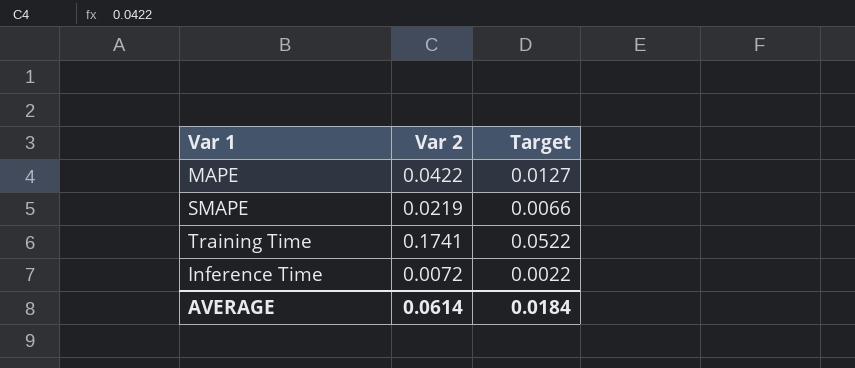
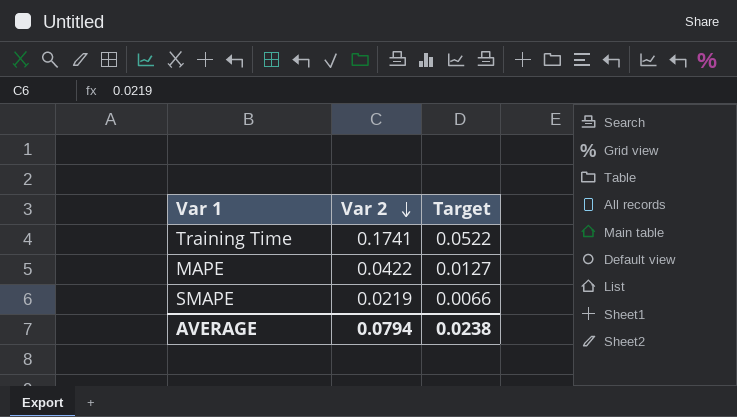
row order: none -> Var 2 descending
row Inference Time: 0.0072 | 0.0022 -> none
AVERAGE | Var 2: 0.0614 -> 0.0794
AVERAGE | Target: 0.0184 -> 0.0238

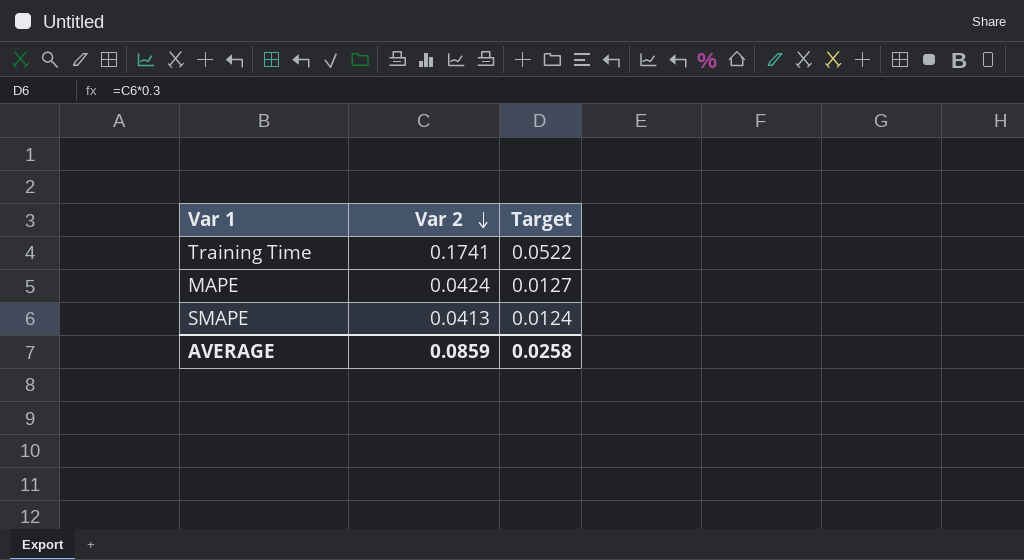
MAPE | Var 2: 0.0422 -> 0.0424
SMAPE | Var 2: 0.0219 -> 0.0413
SMAPE | Target: 0.0066 -> 0.0124
AVERAGE | Var 2: 0.0794 -> 0.0859
AVERAGE | Target: 0.0238 -> 0.0258

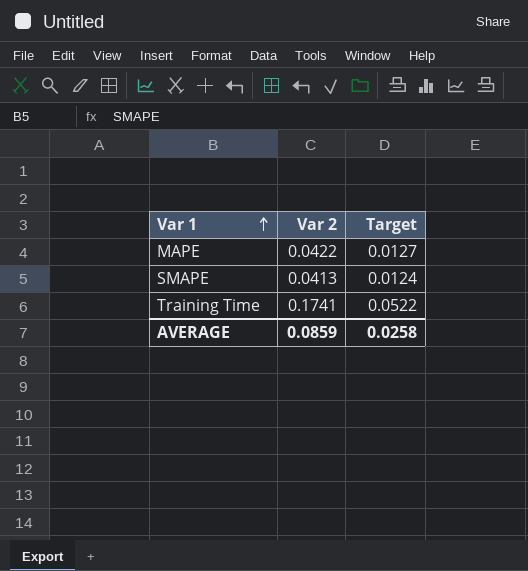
row order: Var 2 descending -> Var 1 ascending
MAPE | Var 2: 0.0424 -> 0.0422

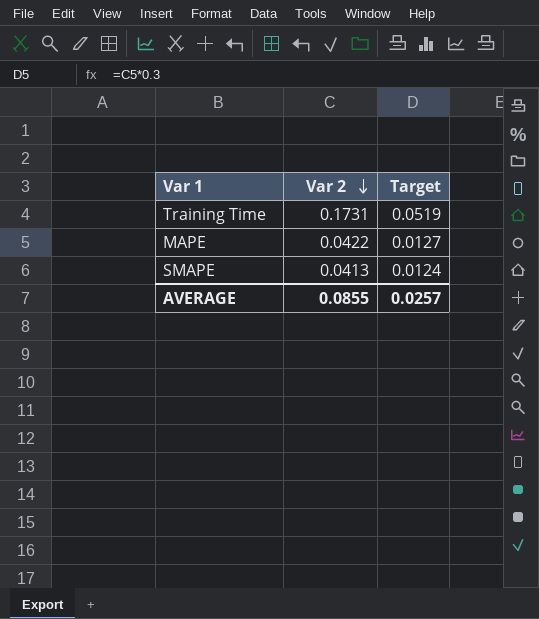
row order: Var 1 ascending -> Var 2 descending
Training Time | Var 2: 0.1741 -> 0.1731
Training Time | Target: 0.0522 -> 0.0519
AVERAGE | Var 2: 0.0859 -> 0.0855
AVERAGE | Target: 0.0258 -> 0.0257

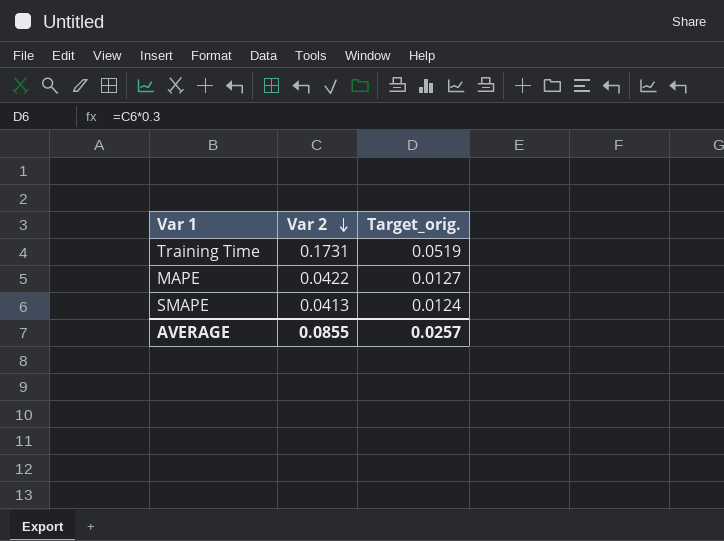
column name: Target -> Target_orig.

